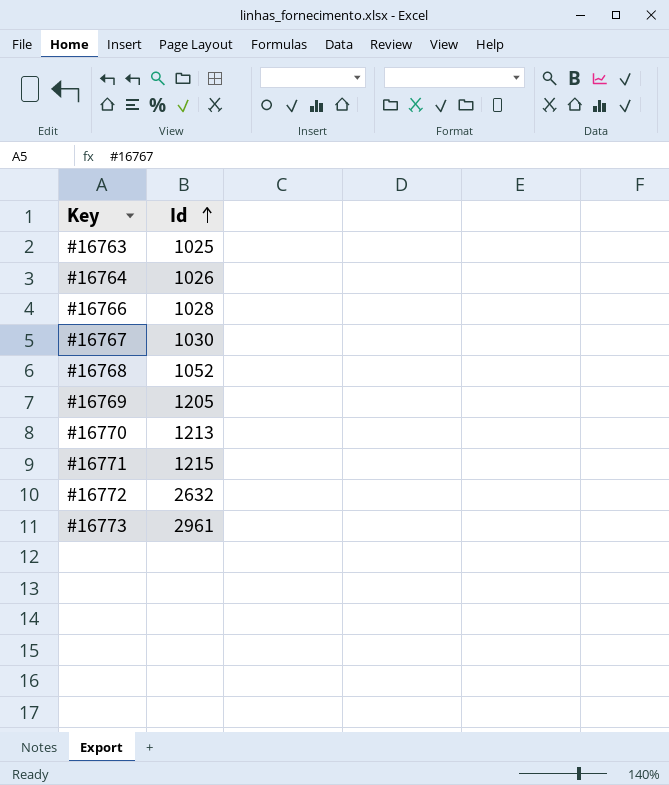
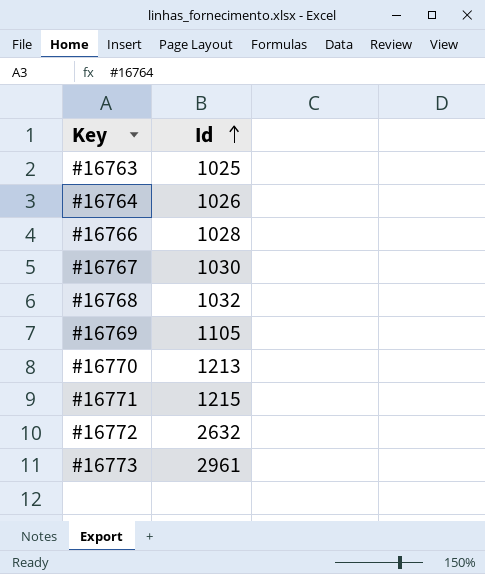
#16768 | Id: 1052 -> 1032
#16769 | Id: 1205 -> 1105

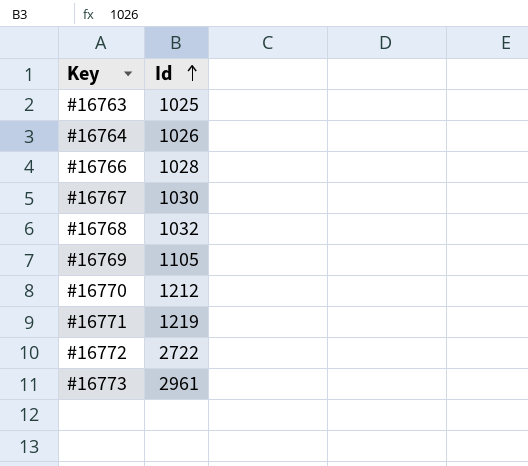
#16770 | Id: 1213 -> 1212
#16771 | Id: 1215 -> 1219
#16772 | Id: 2632 -> 2722

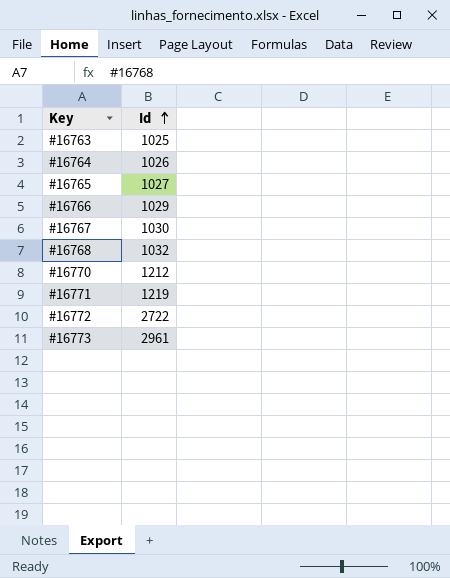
row #16769: 1105 -> none
row #16765: none -> 1027
#16766 | Id: 1028 -> 1029

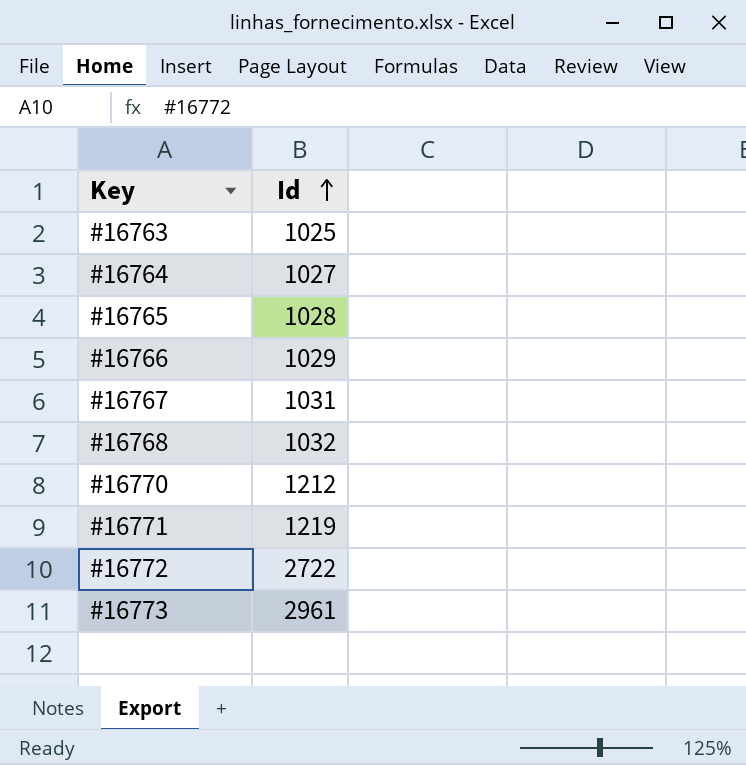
#16764 | Id: 1026 -> 1027
#16765 | Id: 1027 -> 1028
#16767 | Id: 1030 -> 1031

